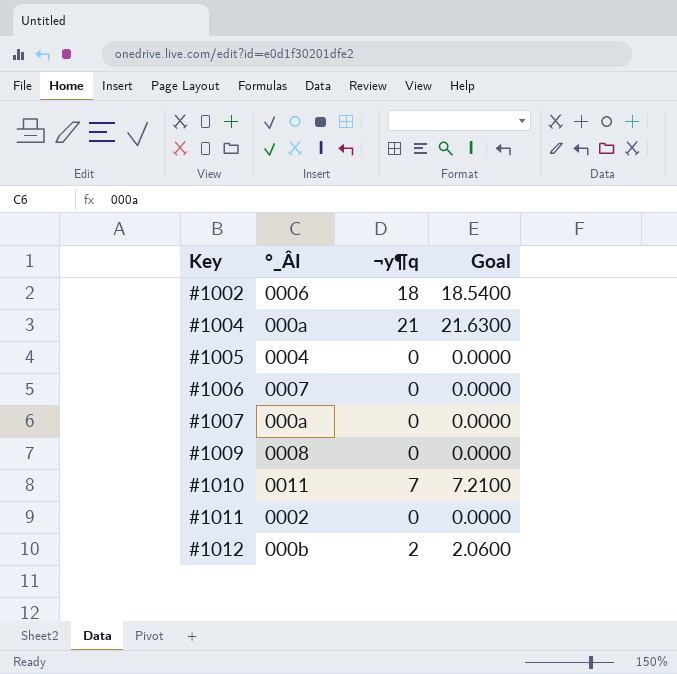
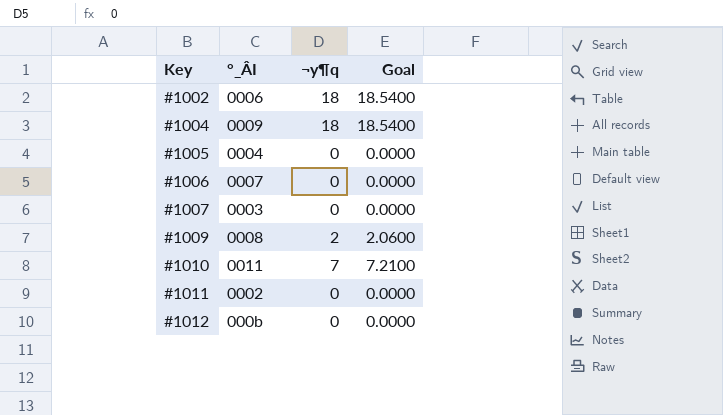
#1004 | °_ÂI: 000a -> 0009
#1004 | ¬y¶q: 21 -> 18
#1004 | Goal: 21.6300 -> 18.5400
#1007 | °_ÂI: 000a -> 0003
#1009 | ¬y¶q: 0 -> 2
#1009 | Goal: 0.0000 -> 2.0600
#1012 | ¬y¶q: 2 -> 0
#1012 | Goal: 2.0600 -> 0.0000

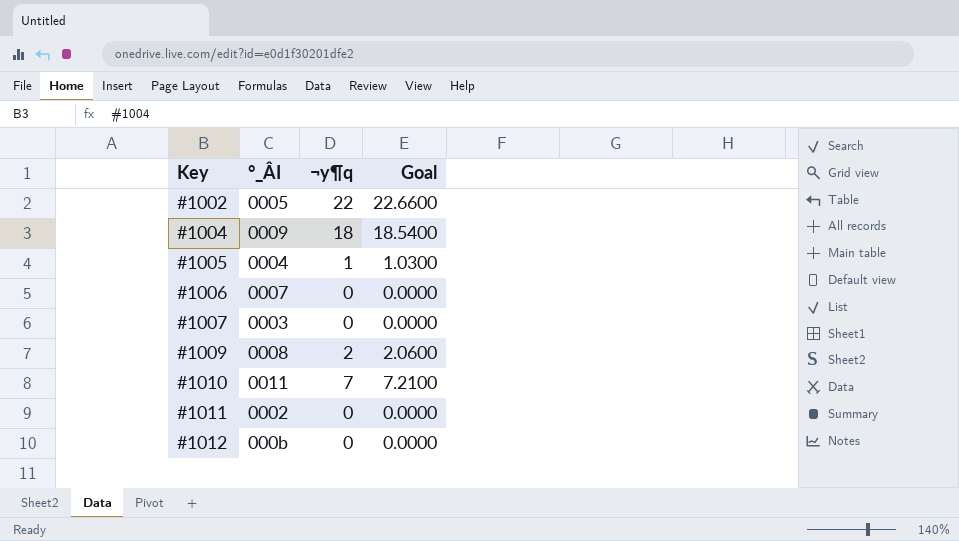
#1002 | °_ÂI: 0006 -> 0005
#1002 | ¬y¶q: 18 -> 22
#1002 | Goal: 18.5400 -> 22.6600
#1005 | ¬y¶q: 0 -> 1
#1005 | Goal: 0.0000 -> 1.0300

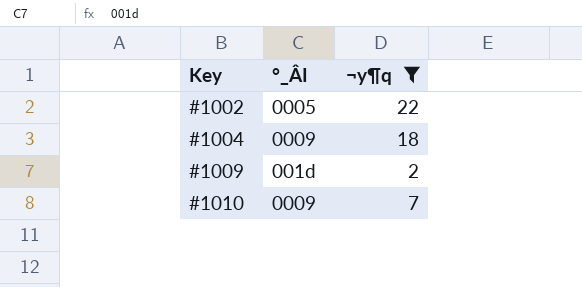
filter: none -> ¬y¶q >= 2
column Goal | formula: [¬y¶q] * 1.03 -> none
#1009 | °_ÂI: 0008 -> 001d
#1010 | °_ÂI: 0011 -> 0009

